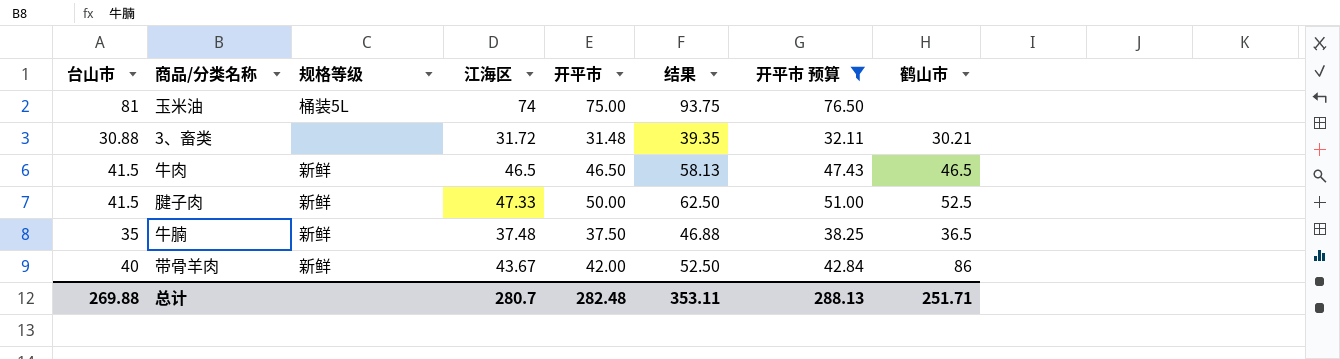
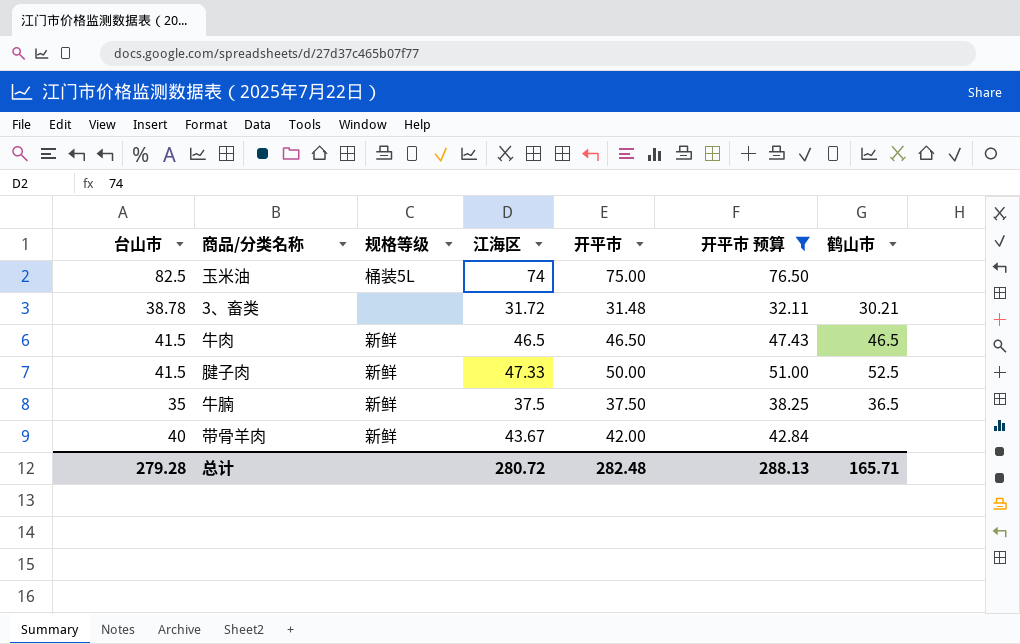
column 结果 | formula: [开平市] * 1.25 -> none
玉米油 | 台山市: 81 -> 82.5
3、畜类 | 台山市: 30.88 -> 38.78
牛腩 | 江海区: 37.48 -> 37.5
带骨羊肉 | 鹤山市: 86 -> none
总计 | 台山市: 269.88 -> 279.28
总计 | 江海区: 280.7 -> 280.72
总计 | 鹤山市: 251.71 -> 165.71

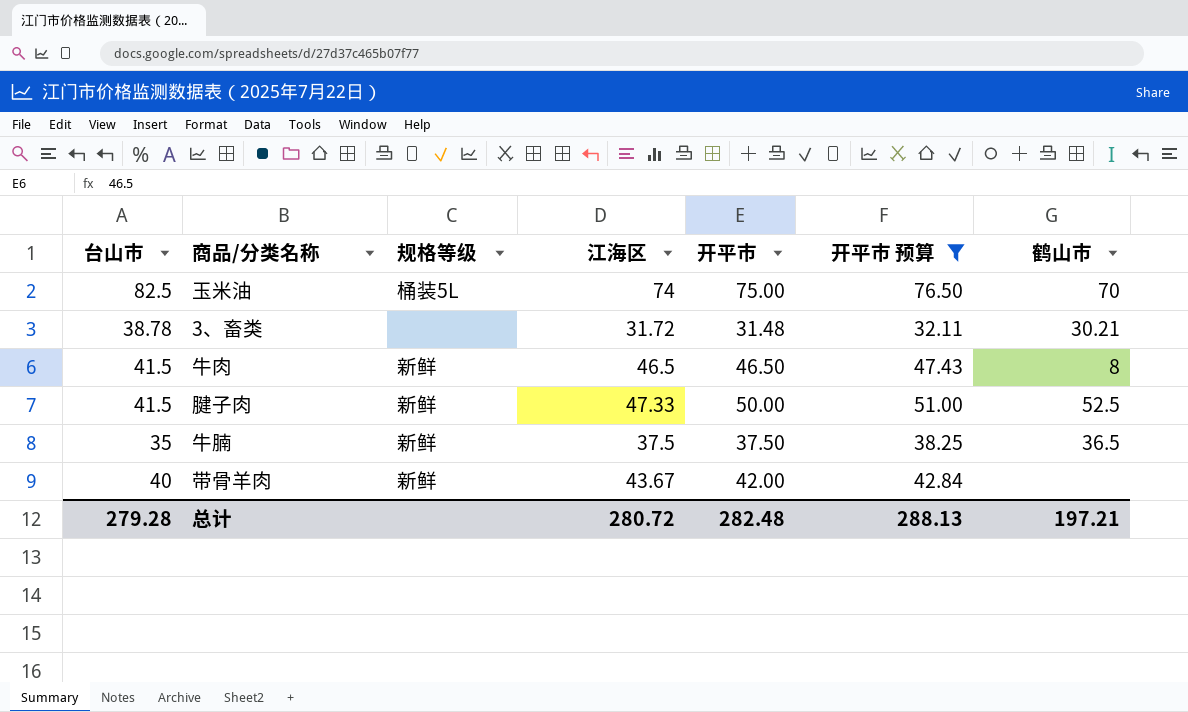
玉米油 | 鹤山市: none -> 70
牛肉 | 鹤山市: 46.5 -> 8
总计 | 鹤山市: 165.71 -> 197.21

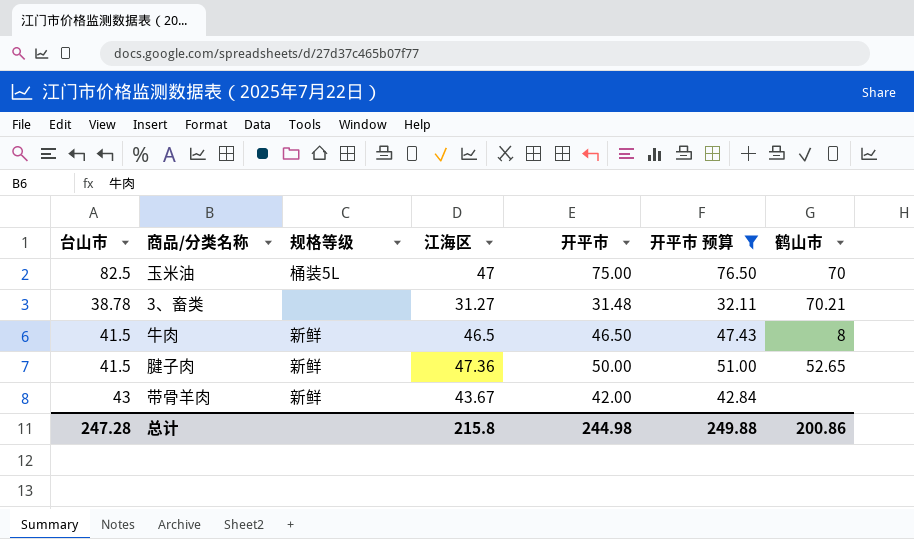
row 牛腩: 35 | 新鲜 | 37.5 | 37.50 | 38.25 | 36.5 -> none
玉米油 | 江海区: 74 -> 47
3、畜类 | 江海区: 31.72 -> 31.27
3、畜类 | 鹤山市: 30.21 -> 70.21
腱子肉 | 江海区: 47.33 -> 47.36
腱子肉 | 鹤山市: 52.5 -> 52.65
带骨羊肉 | 台山市: 40 -> 43
总计 | 台山市: 279.28 -> 247.28
总计 | 江海区: 280.72 -> 215.8
总计 | 开平市: 282.48 -> 244.98
总计 | 开平市 预算: 288.13 -> 249.88
总计 | 鹤山市: 197.21 -> 200.86

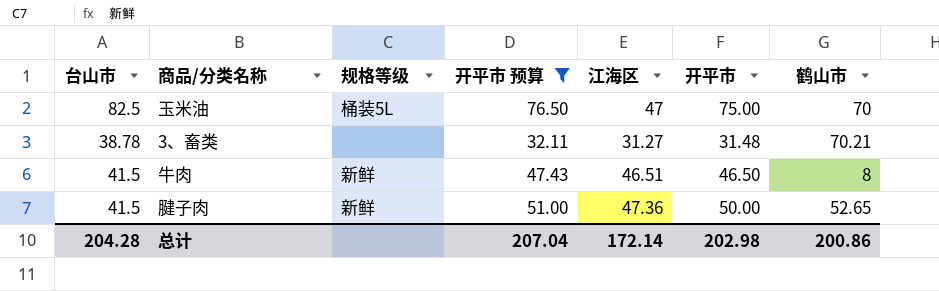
column 开平市 预算 | position: 6 -> 4
row 带骨羊肉: 43 | 新鲜 | 43.67 | 42.00 | 42.84 | none -> none
牛肉 | 江海区: 46.5 -> 46.51
总计 | 台山市: 247.28 -> 204.28
总计 | 开平市 预算: 249.88 -> 207.04
总计 | 江海区: 215.8 -> 172.14
总计 | 开平市: 244.98 -> 202.98

